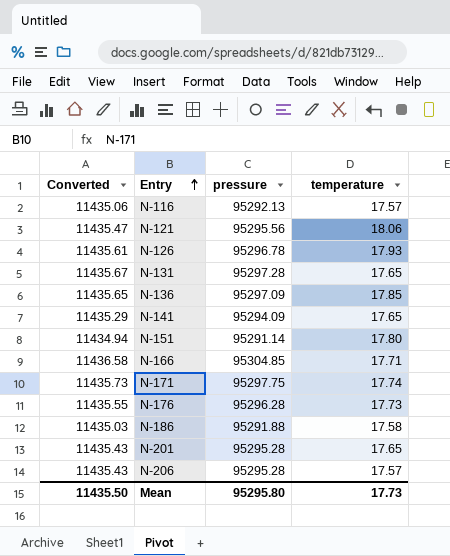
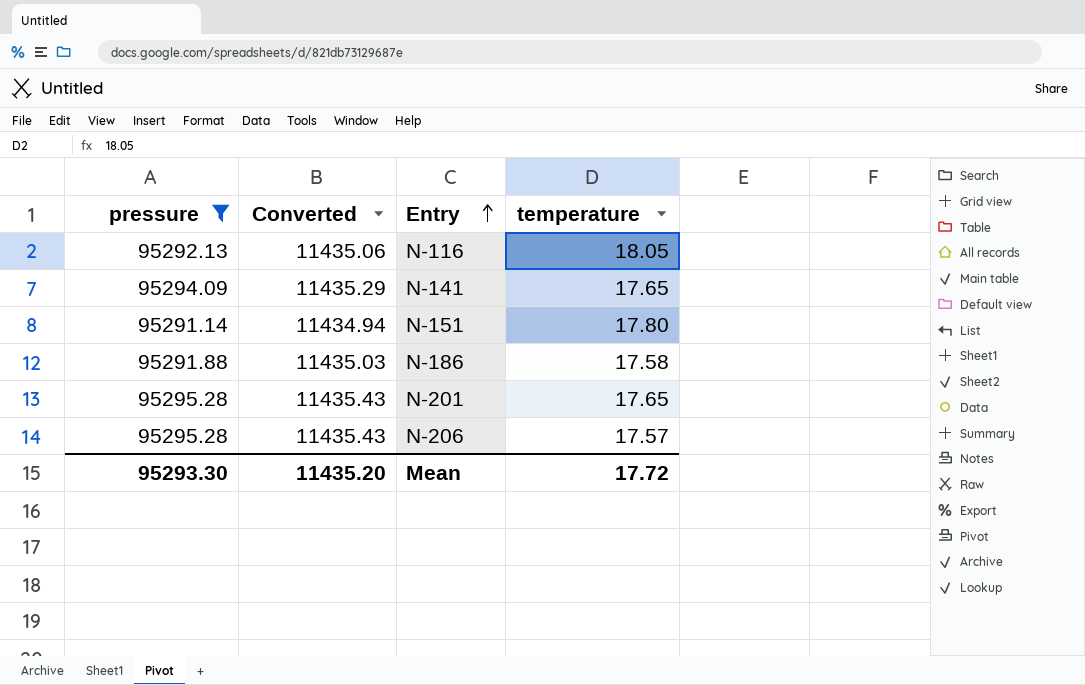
filter: none -> pressure <= 95295.28
column pressure | position: 3 -> 1
N-116 | temperature: 17.57 -> 18.05
Mean | pressure: 95295.80 -> 95293.30
Mean | Converted: 11435.50 -> 11435.20
Mean | temperature: 17.73 -> 17.72

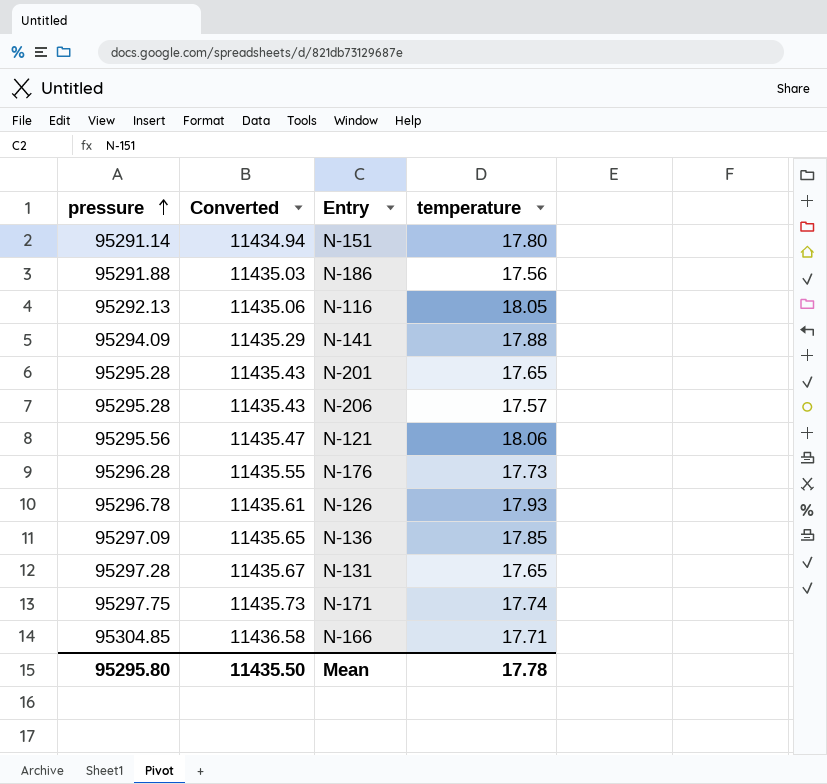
filter: pressure <= 95295.28 -> none
row order: Entry ascending -> pressure ascending
N-186 | temperature: 17.58 -> 17.56
N-141 | temperature: 17.65 -> 17.88
Mean | pressure: 95293.30 -> 95295.80
Mean | Converted: 11435.20 -> 11435.50
Mean | temperature: 17.72 -> 17.78

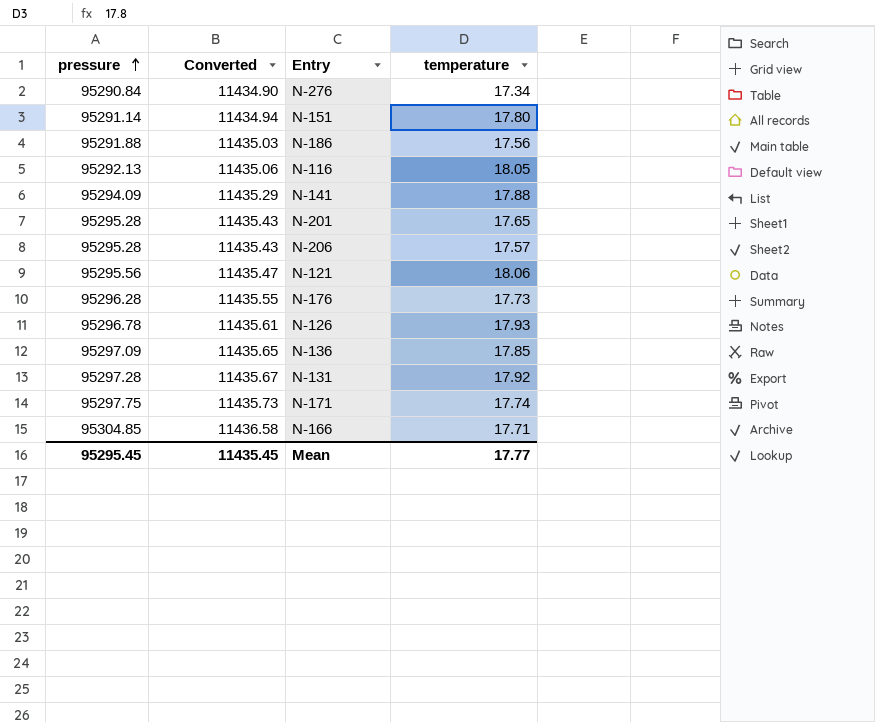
row N-276: none -> 95290.84 | 11434.90 | 17.34
N-131 | temperature: 17.65 -> 17.92
Mean | pressure: 95295.80 -> 95295.45
Mean | Converted: 11435.50 -> 11435.45
Mean | temperature: 17.78 -> 17.77

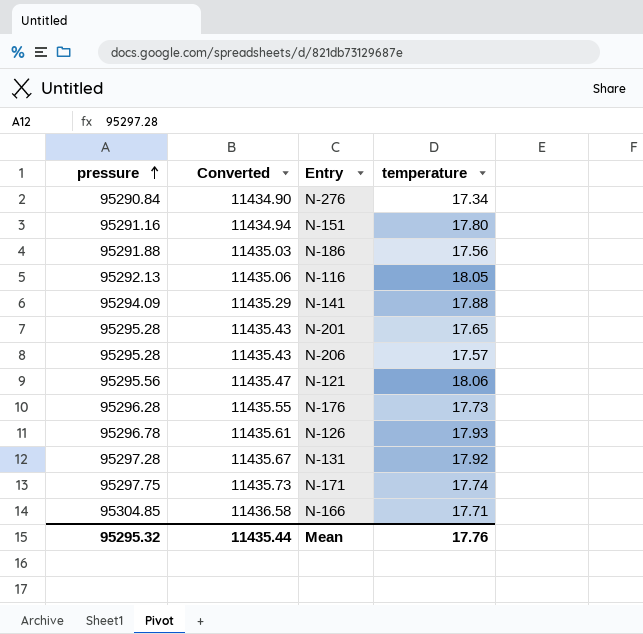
row N-136: 95297.09 | 11435.65 | 17.85 -> none
N-151 | pressure: 95291.14 -> 95291.16
Mean | pressure: 95295.45 -> 95295.32
Mean | Converted: 11435.45 -> 11435.44
Mean | temperature: 17.77 -> 17.76

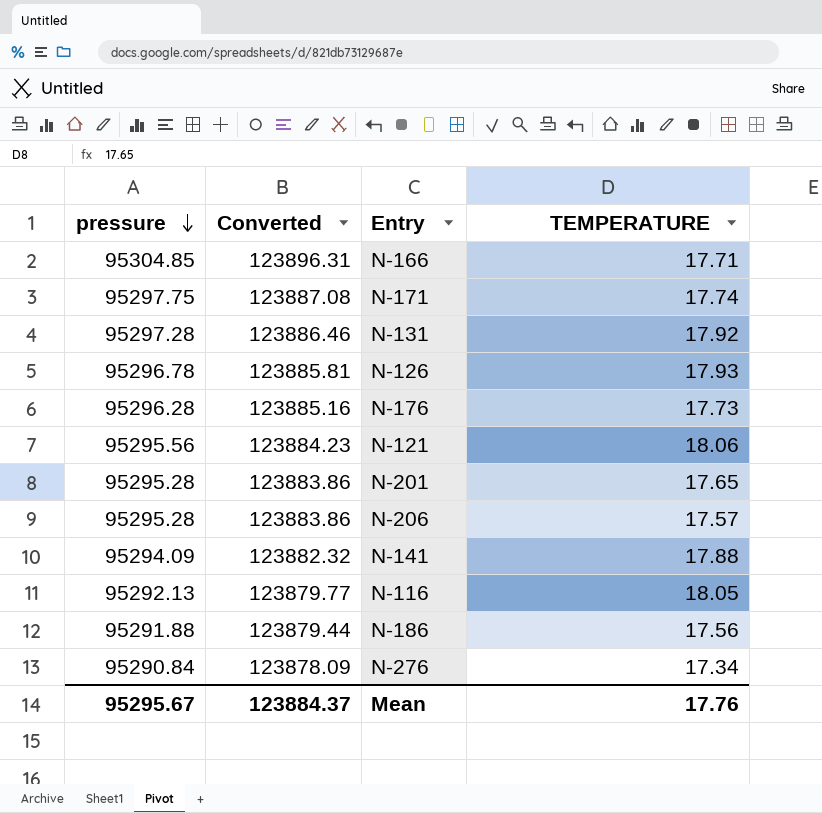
row order: pressure ascending -> pressure descending
column Converted | formula: [pressure] * 0.12 -> [pressure] * 1.3
column name: temperature -> TEMPERATURE
row N-151: 95291.16 | 11434.94 | 17.80 -> none
Mean | pressure: 95295.32 -> 95295.67
Mean | Converted: 11435.44 -> 123884.37

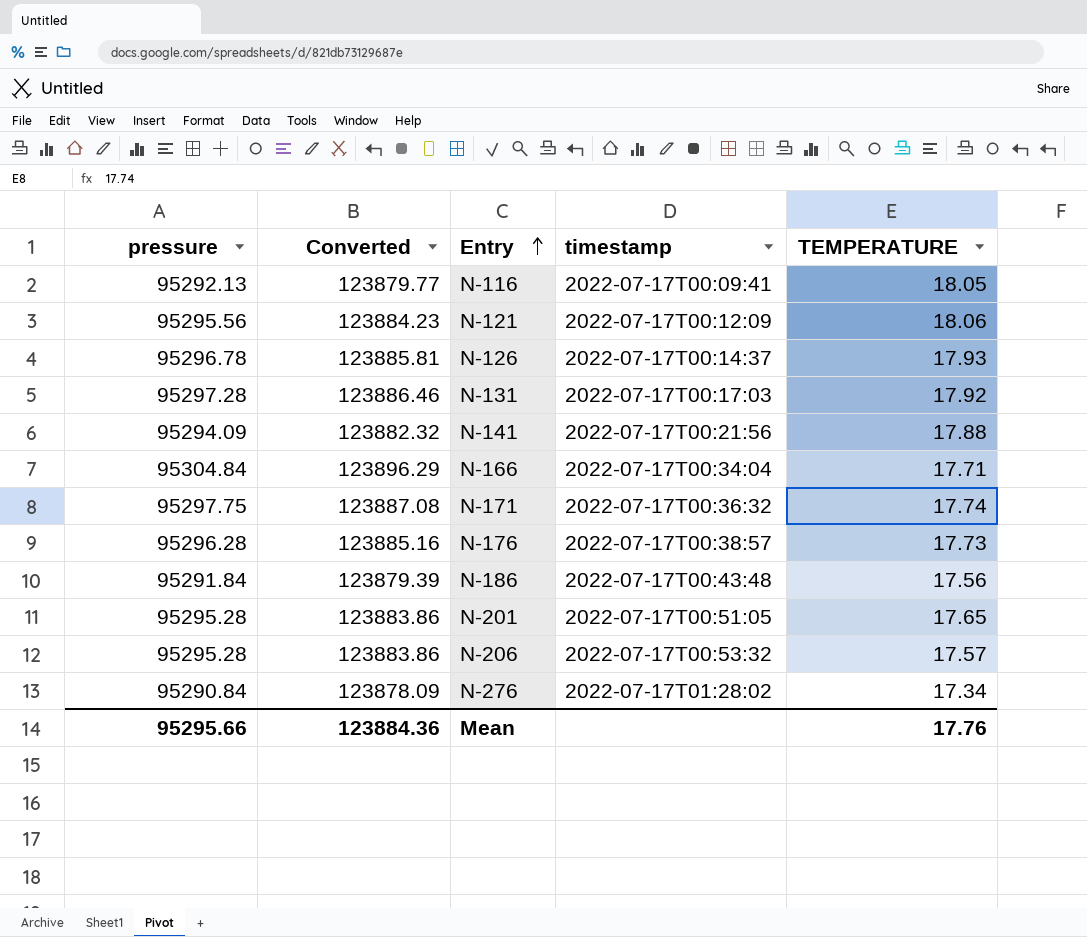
row order: pressure descending -> Entry ascending
column timestamp | position: none -> 4
N-166 | pressure: 95304.85 -> 95304.84
N-166 | Converted: 123896.31 -> 123896.29
N-186 | pressure: 95291.88 -> 95291.84
N-186 | Converted: 123879.44 -> 123879.39
Mean | pressure: 95295.67 -> 95295.66
Mean | Converted: 123884.37 -> 123884.36

